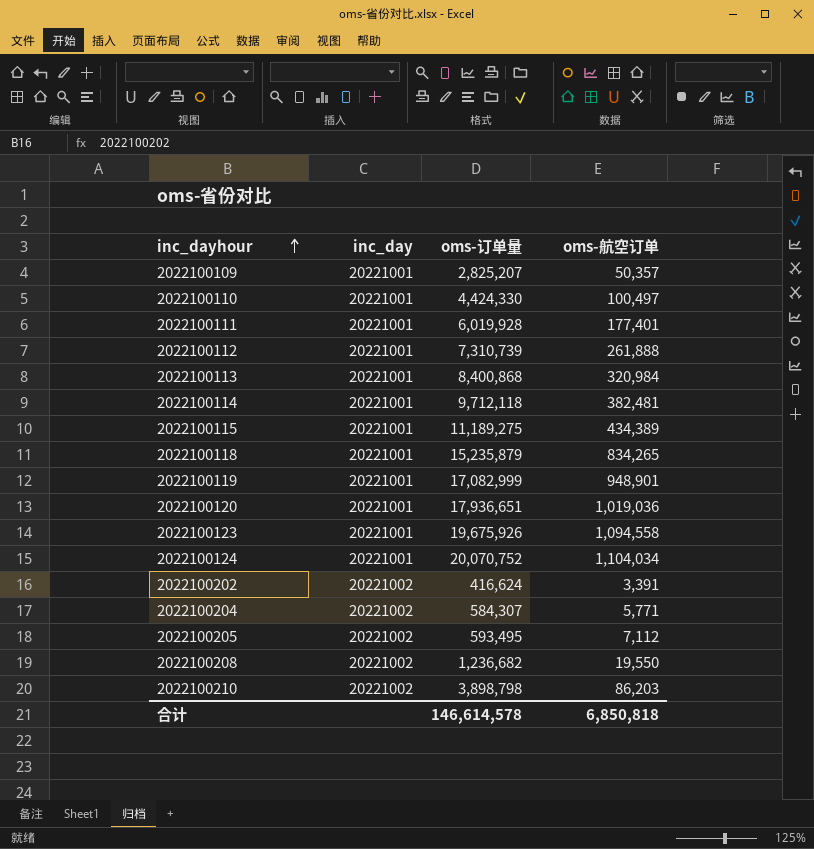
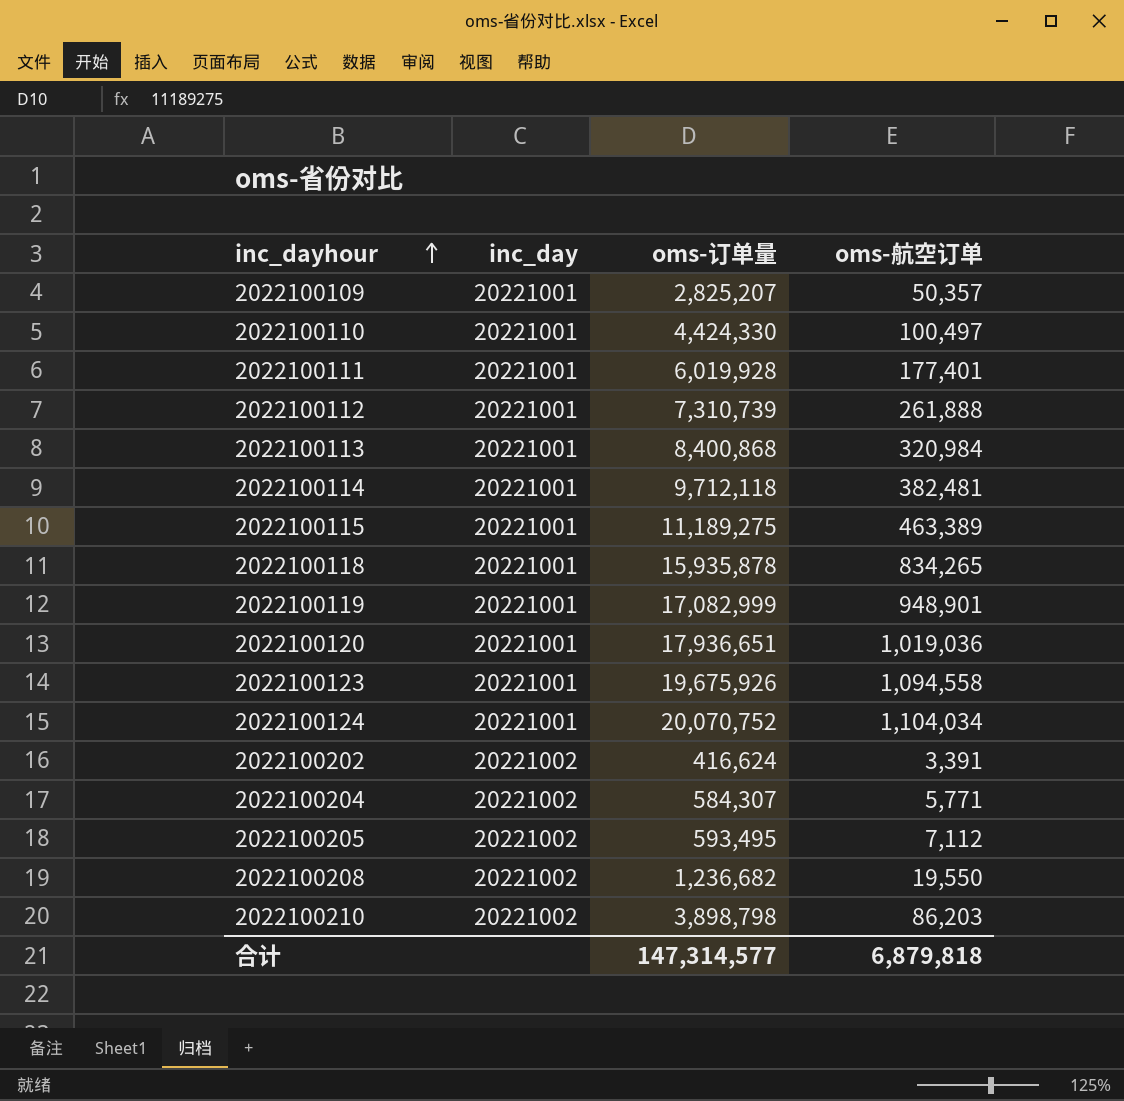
2022100115 | oms-航空订单: 434,389 -> 463,389
2022100118 | oms-订单量: 15,235,879 -> 15,935,878
合计 | oms-订单量: 146,614,578 -> 147,314,577
合计 | oms-航空订单: 6,850,818 -> 6,879,818

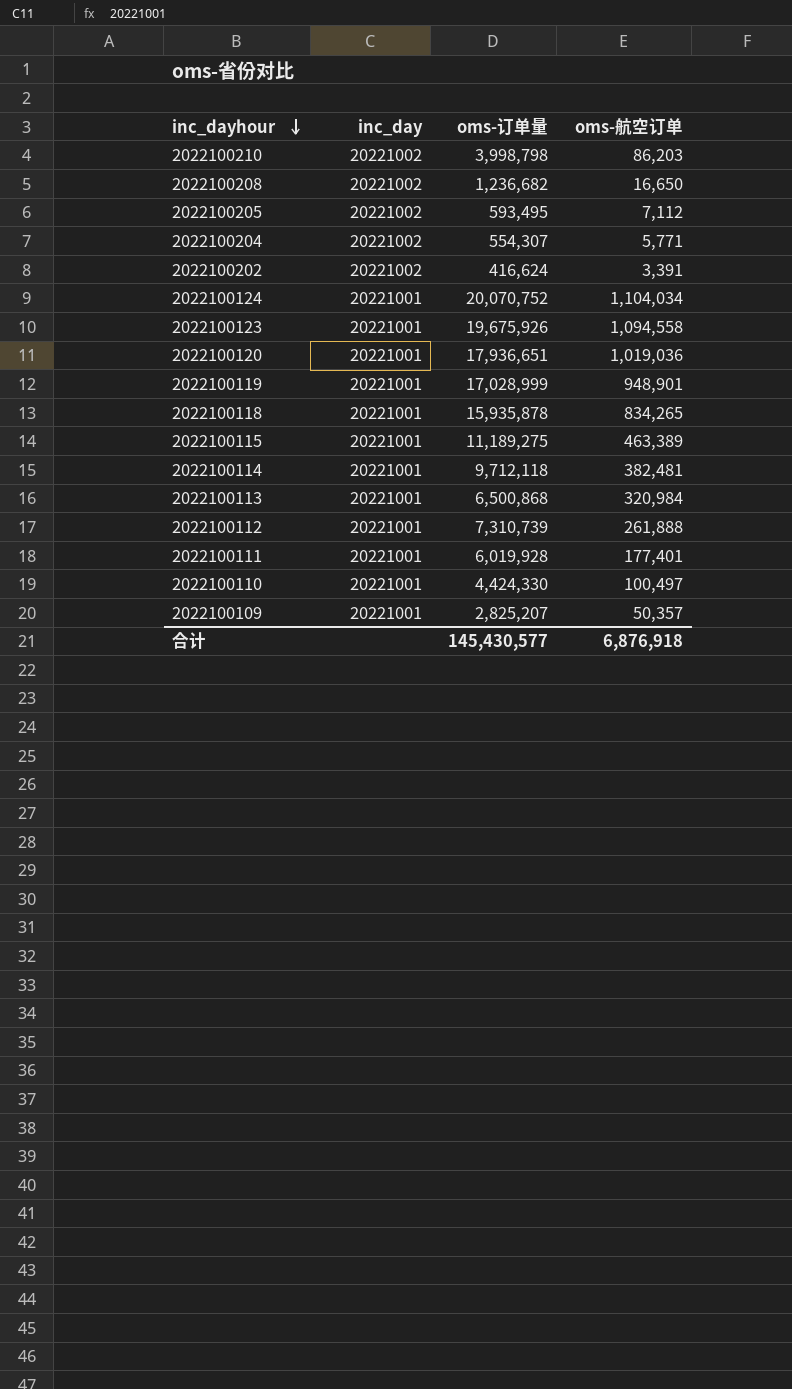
row order: inc_dayhour ascending -> inc_dayhour descending
2022100210 | oms-订单量: 3,898,798 -> 3,998,798
2022100208 | oms-航空订单: 19,550 -> 16,650
2022100204 | oms-订单量: 584,307 -> 554,307
2022100119 | oms-订单量: 17,082,999 -> 17,028,999
2022100113 | oms-订单量: 8,400,868 -> 6,500,868
合计 | oms-订单量: 147,314,577 -> 145,430,577
合计 | oms-航空订单: 6,879,818 -> 6,876,918

